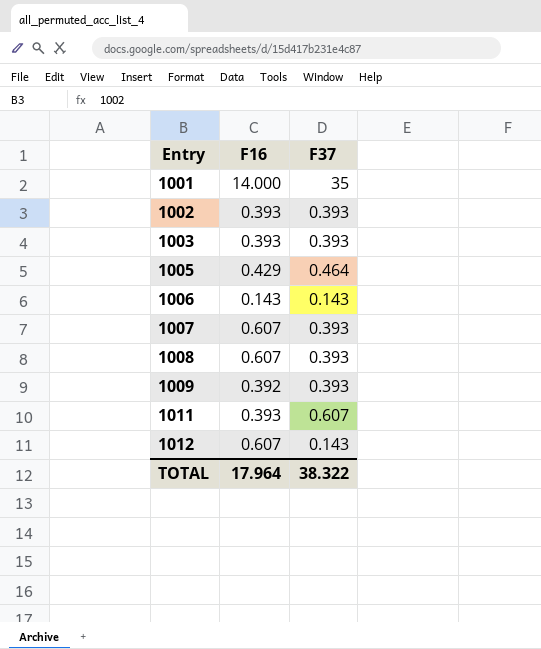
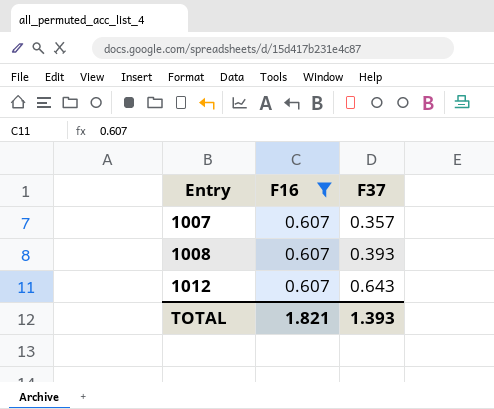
filter: none -> F16 = 0.607
1007 | F37: 0.393 -> 0.357
1012 | F37: 0.143 -> 0.643
TOTAL | F16: 17.964 -> 1.821
TOTAL | F37: 38.322 -> 1.393

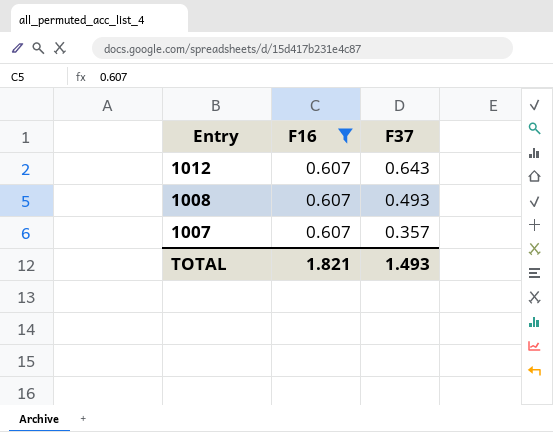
row order: Entry ascending -> Entry descending
1008 | F37: 0.393 -> 0.493
TOTAL | F37: 1.393 -> 1.493

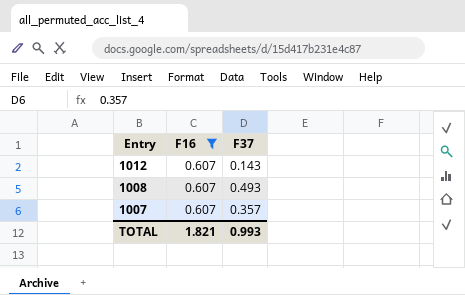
1012 | F37: 0.643 -> 0.143
TOTAL | F37: 1.493 -> 0.993

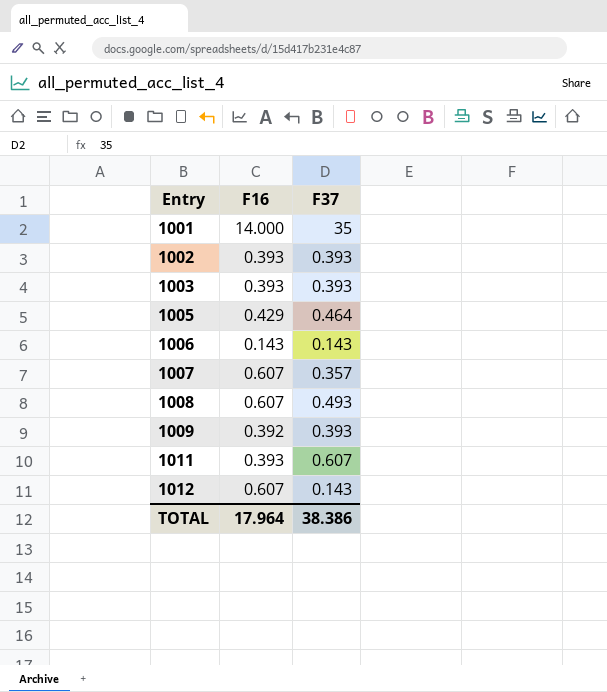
filter: F16 = 0.607 -> none
row order: Entry descending -> Entry ascending
TOTAL | F16: 1.821 -> 17.964
TOTAL | F37: 0.993 -> 38.386

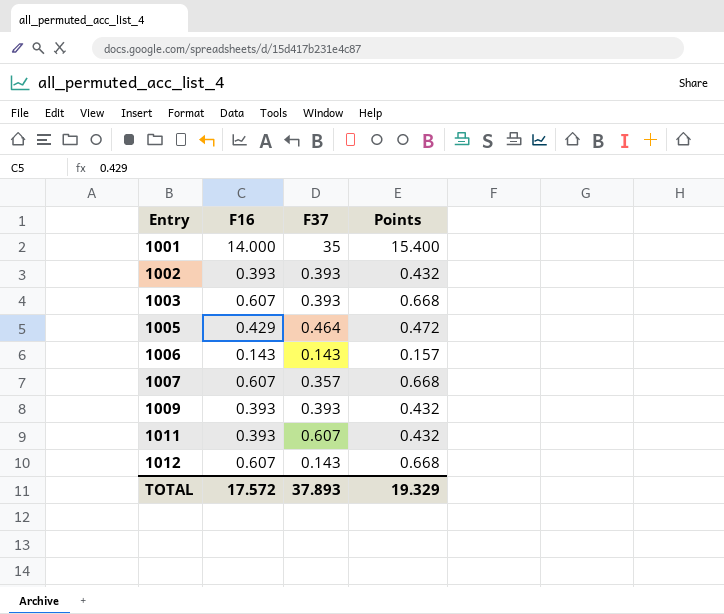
column Points | formula: none -> [F16] * 1.1
row 1008: 0.607 | 0.493 -> none
1003 | F16: 0.393 -> 0.607
1009 | F16: 0.392 -> 0.393
TOTAL | F16: 17.964 -> 17.572
TOTAL | F37: 38.386 -> 37.893

